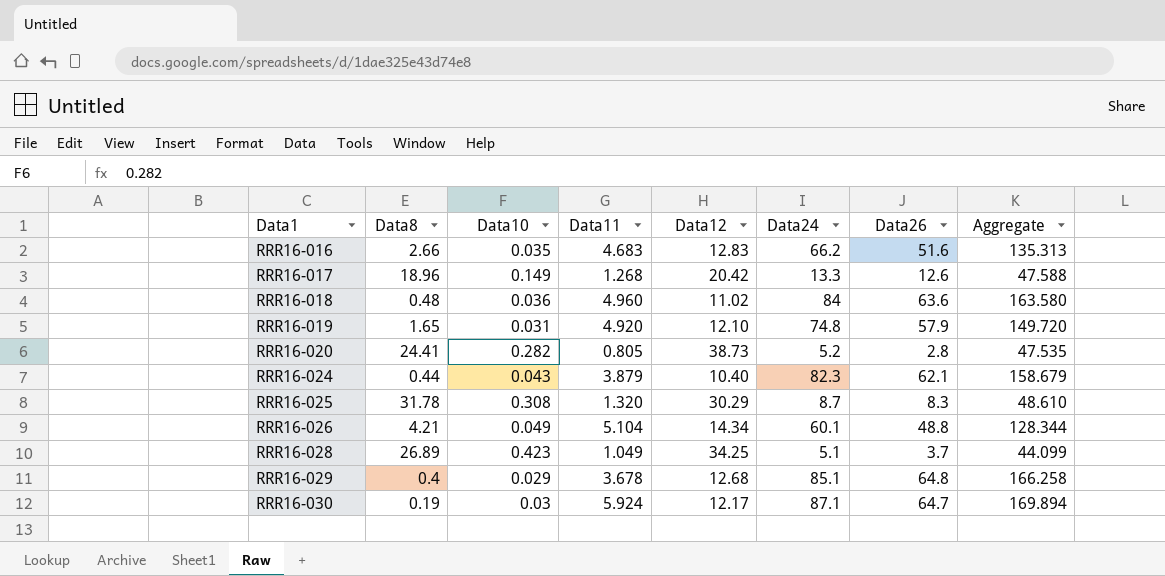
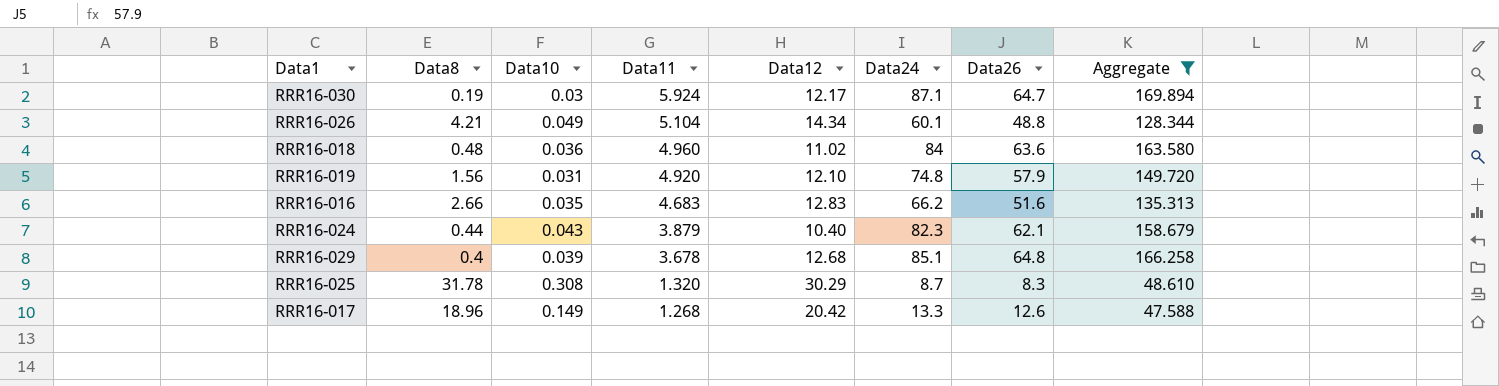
filter: none -> Aggregate >= 47.588
row order: Data1 ascending -> Data11 descending
RRR16-019 | Data8: 1.65 -> 1.56
RRR16-029 | Data10: 0.029 -> 0.039

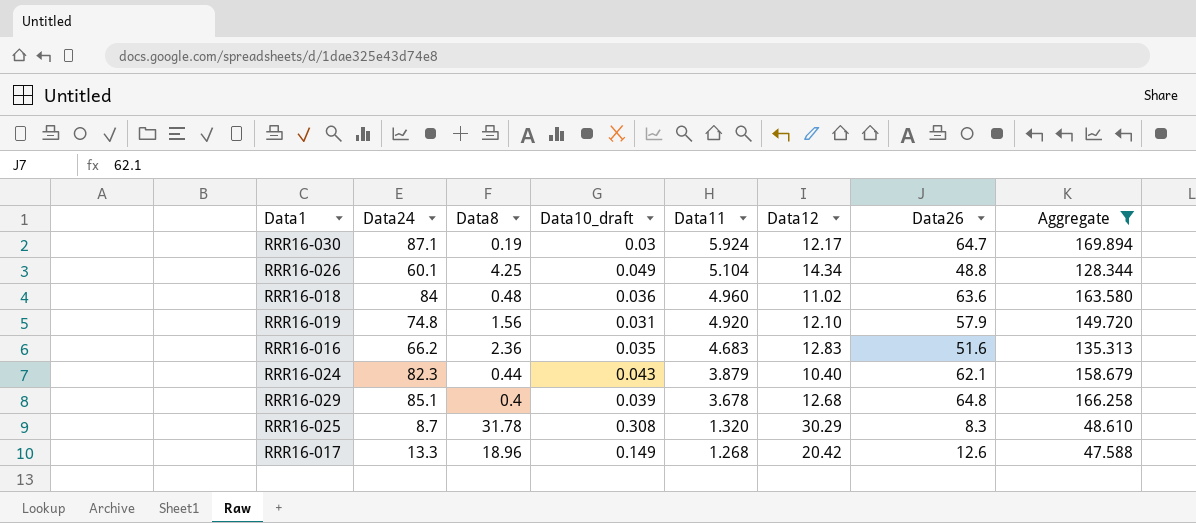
column Data24 | position: 6 -> 2
column name: Data10 -> Data10_draft
RRR16-026 | Data8: 4.21 -> 4.25
RRR16-016 | Data8: 2.66 -> 2.36

